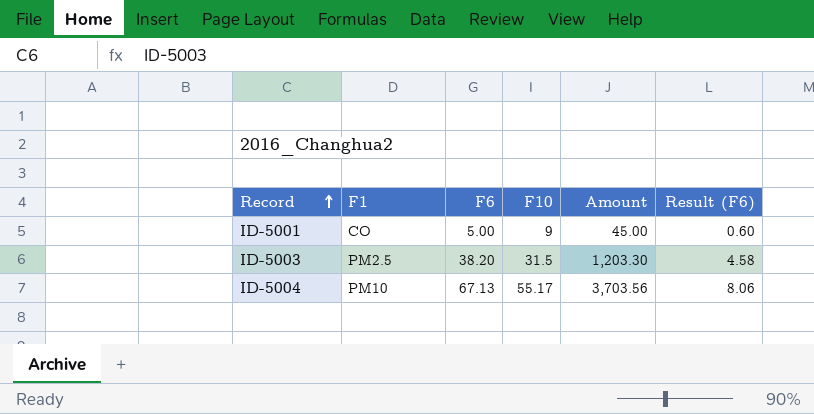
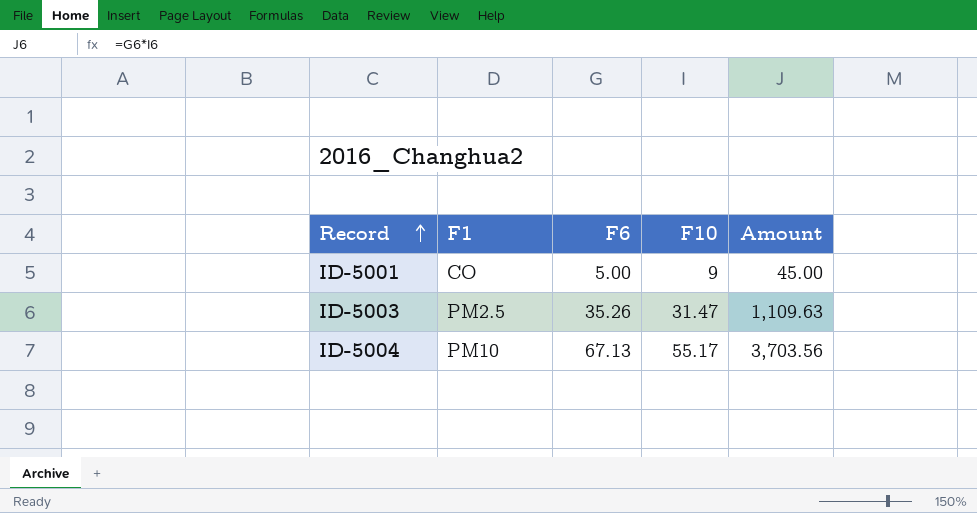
column Result (F6) | formula: [F6] * 0.12 -> none
ID-5003 | F6: 38.20 -> 35.26
ID-5003 | F10: 31.5 -> 31.47
ID-5003 | Amount: 1,203.30 -> 1,109.63

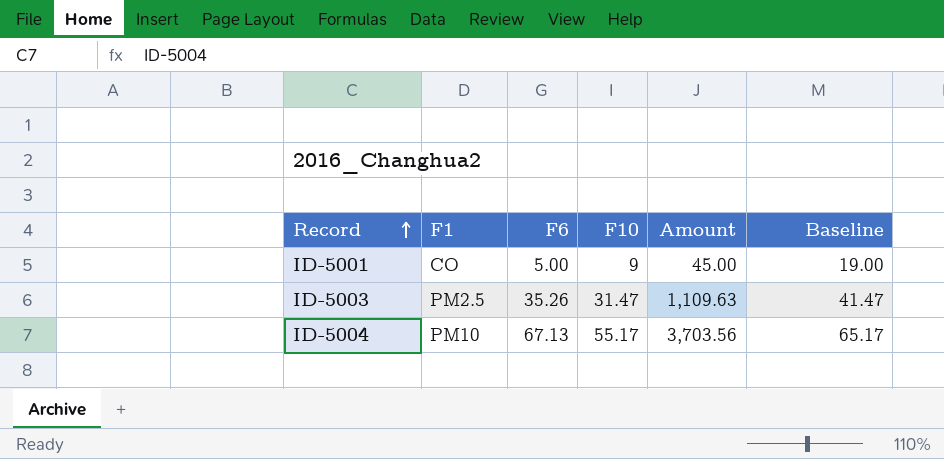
column Baseline | formula: none -> [F10] + 10

